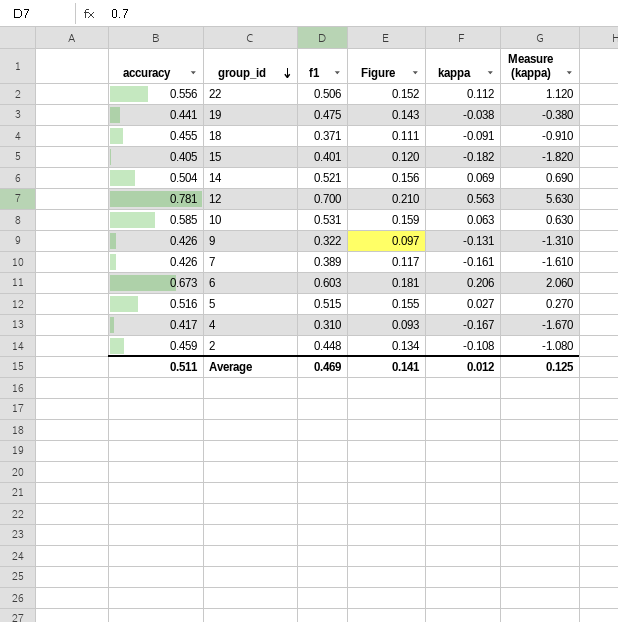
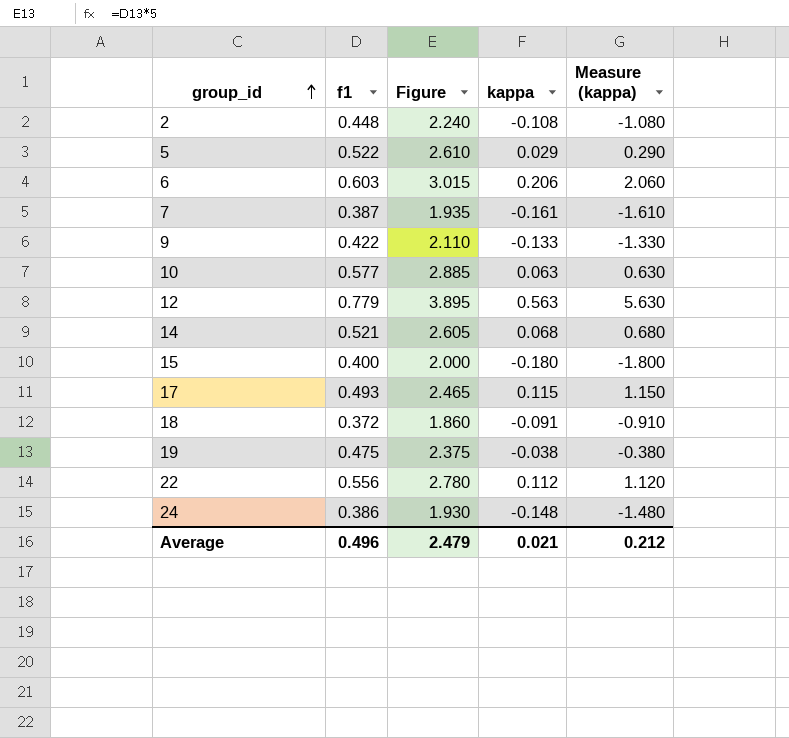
row order: group_id descending -> group_id ascending
column accuracy | position: 1 -> none
column Figure | formula: [f1] * 0.3 -> [f1] * 5
row 4: 0.417 | 0.310 | 0.093 | -0.167 | -1.670 -> none
5 | f1: 0.515 -> 0.522
5 | kappa: 0.027 -> 0.029
5 | Measure (kappa): 0.270 -> 0.290
7 | f1: 0.389 -> 0.387
9 | f1: 0.322 -> 0.422
9 | kappa: -0.131 -> -0.133
9 | Measure (kappa): -1.310 -> -1.330
10 | f1: 0.531 -> 0.577
12 | f1: 0.700 -> 0.779
14 | kappa: 0.069 -> 0.068
14 | Measure (kappa): 0.690 -> 0.680
15 | f1: 0.401 -> 0.400
15 | kappa: -0.182 -> -0.180
15 | Measure (kappa): -1.820 -> -1.800
row 17: none -> 0.493 | 2.465 | 0.115 | 1.150
18 | f1: 0.371 -> 0.372
22 | f1: 0.506 -> 0.556
row 24: none -> 0.386 | 1.930 | -0.148 | -1.480
Average | f1: 0.469 -> 0.496
Average | Figure: 0.141 -> 2.479
Average | kappa: 0.012 -> 0.021
Average | Measure (kappa): 0.125 -> 0.212

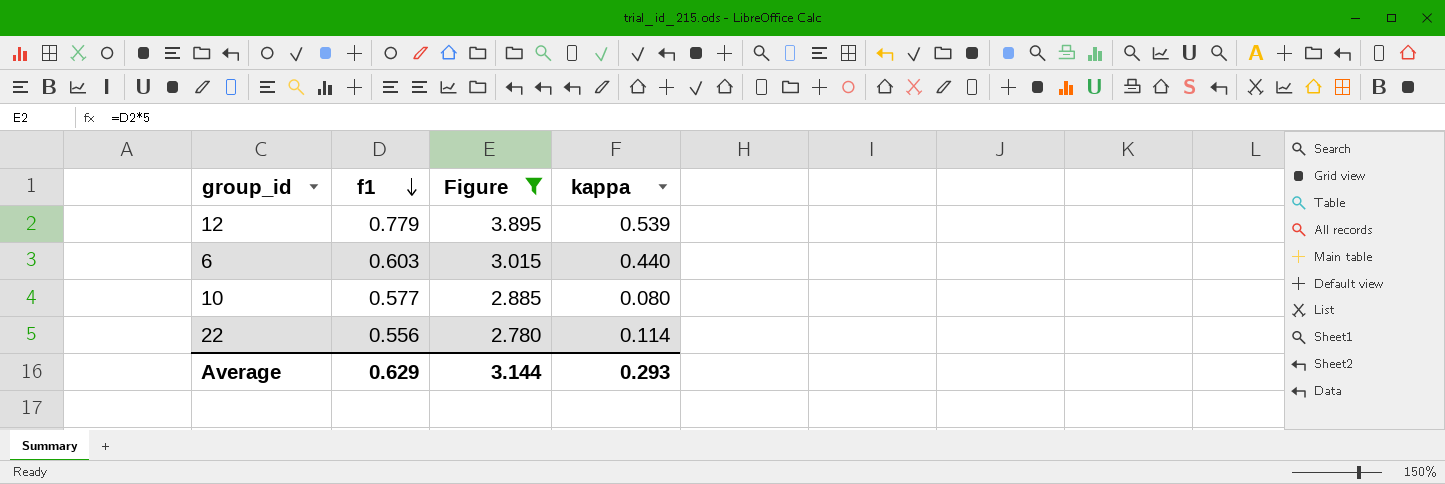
filter: none -> Figure >= 2.780
row order: group_id ascending -> f1 descending
column Measure (kappa) | formula: [kappa] * 10 -> none
12 | kappa: 0.563 -> 0.539
6 | kappa: 0.206 -> 0.440
10 | kappa: 0.063 -> 0.080
22 | kappa: 0.112 -> 0.114
Average | f1: 0.496 -> 0.629
Average | Figure: 2.479 -> 3.144
Average | kappa: 0.021 -> 0.293

